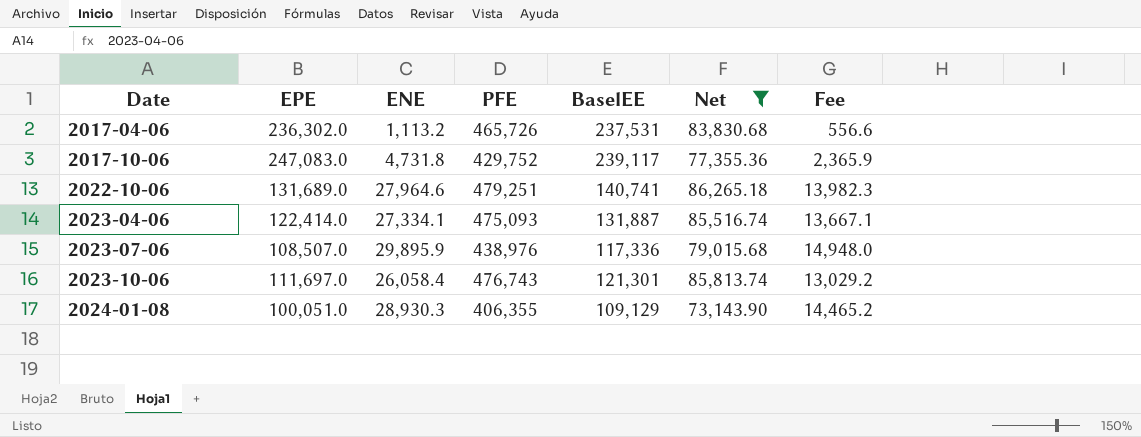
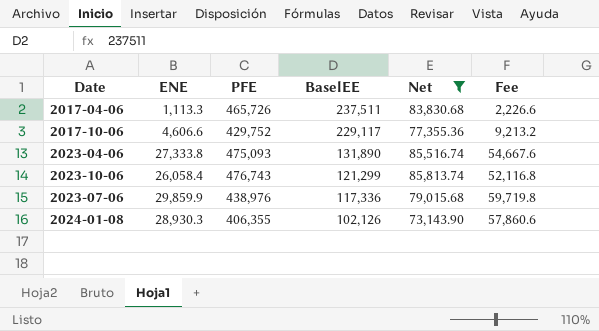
row order: Date ascending -> BaselEE descending
column EPE | position: 2 -> none
column Fee | formula: [ENE] * 0.5 -> [ENE] * 2
row 2022-10-06: 131,689.0 | 27,964.6 | 479,251 | 140,741 | 86,265.18 | 13,982.3 -> none
2017-04-06 | ENE: 1,113.2 -> 1,113.3
2017-04-06 | BaselEE: 237,531 -> 237,511
2017-10-06 | ENE: 4,731.8 -> 4,606.6
2017-10-06 | BaselEE: 239,117 -> 229,117
2023-04-06 | ENE: 27,334.1 -> 27,333.8
2023-04-06 | BaselEE: 131,887 -> 131,890
2023-10-06 | BaselEE: 121,301 -> 121,299
2023-07-06 | ENE: 29,895.9 -> 29,859.9
2024-01-08 | BaselEE: 109,129 -> 102,126

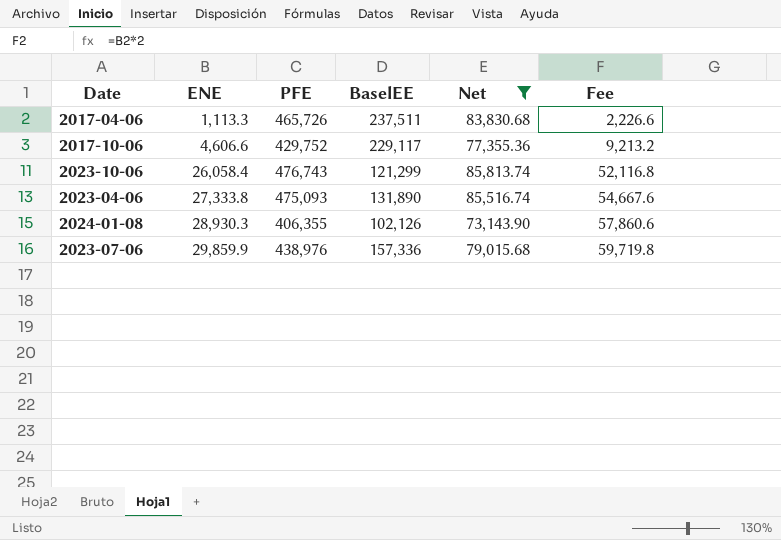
row order: BaselEE descending -> ENE ascending
2023-07-06 | BaselEE: 117,336 -> 157,336

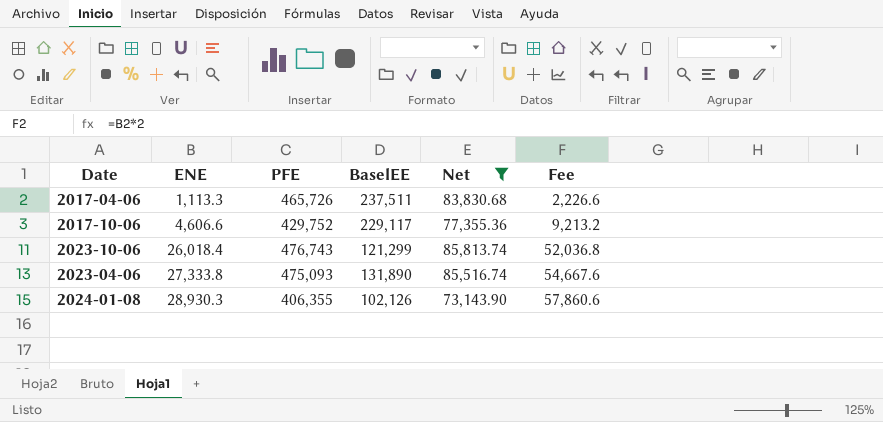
row 2023-07-06: 29,859.9 | 438,976 | 157,336 | 79,015.68 | 59,719.8 -> none
2023-10-06 | ENE: 26,058.4 -> 26,018.4
2023-10-06 | Fee: 52,116.8 -> 52,036.8

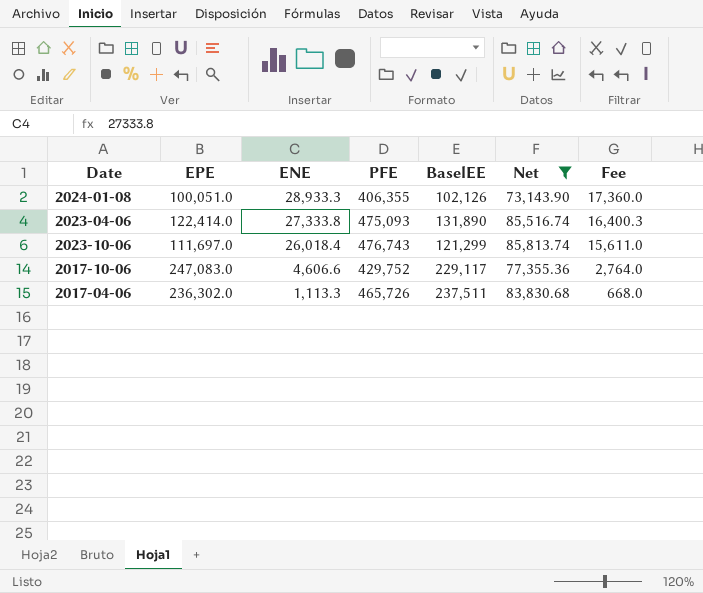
row order: ENE ascending -> ENE descending
column EPE | position: none -> 2
column Fee | formula: [ENE] * 2 -> [ENE] * 0.6
2024-01-08 | ENE: 28,930.3 -> 28,933.3

